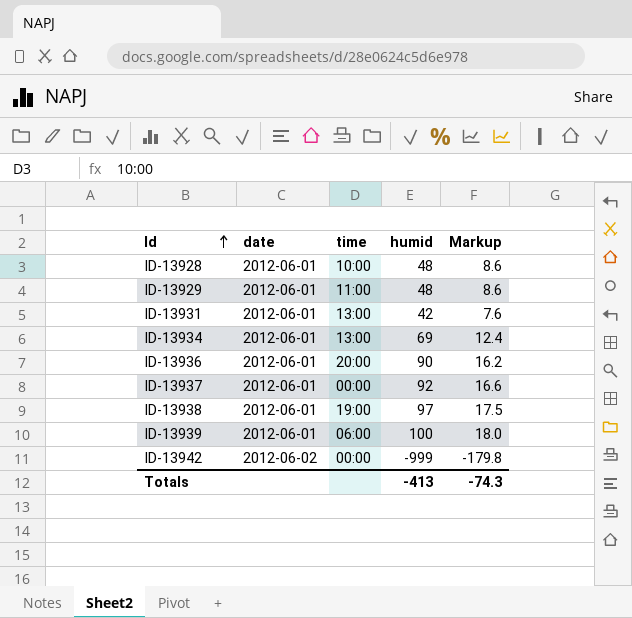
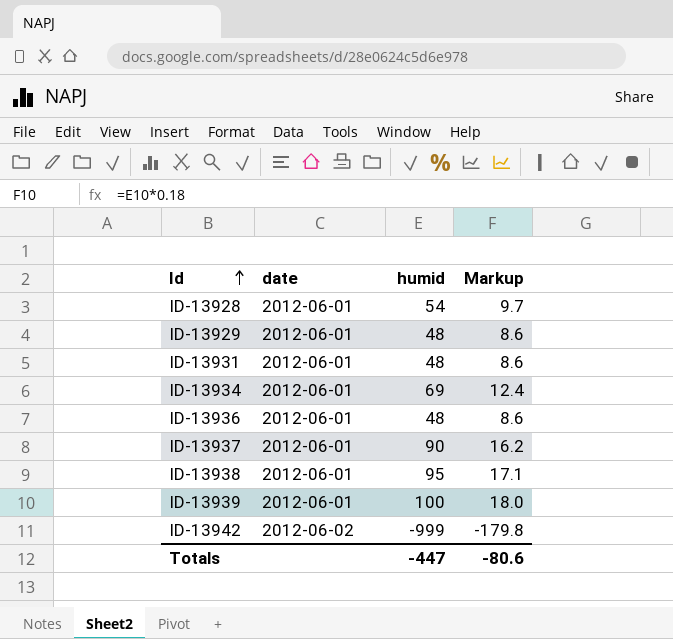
column time | position: 3 -> none
ID-13928 | humid: 48 -> 54
ID-13928 | Markup: 8.6 -> 9.7
ID-13931 | humid: 42 -> 48
ID-13931 | Markup: 7.6 -> 8.6
ID-13936 | humid: 90 -> 48
ID-13936 | Markup: 16.2 -> 8.6
ID-13937 | humid: 92 -> 90
ID-13937 | Markup: 16.6 -> 16.2
ID-13938 | humid: 97 -> 95
ID-13938 | Markup: 17.5 -> 17.1
Totals | humid: -413 -> -447
Totals | Markup: -74.3 -> -80.6

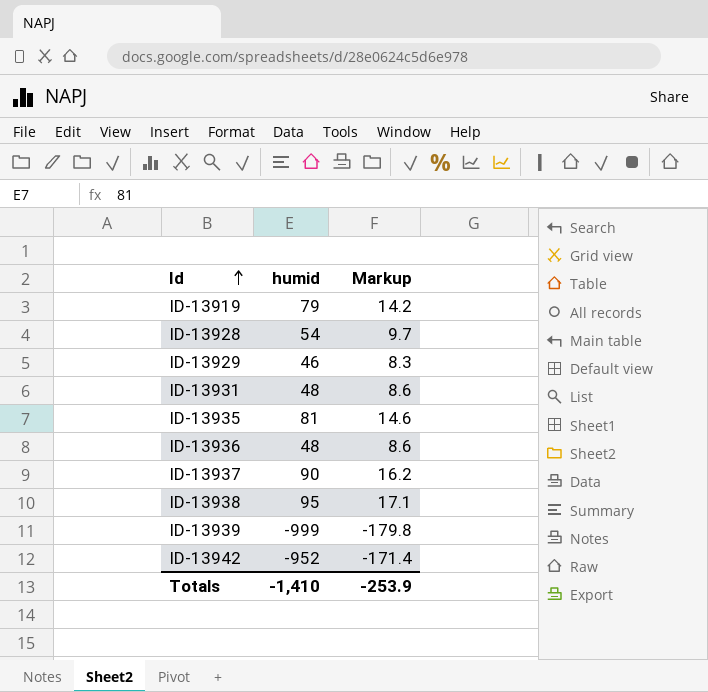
column date | position: 2 -> none
row ID-13934: 2012-06-01 | 69 | 12.4 -> none
row ID-13919: none -> 79 | 14.2
ID-13929 | humid: 48 -> 46
ID-13929 | Markup: 8.6 -> 8.3
row ID-13935: none -> 81 | 14.6
ID-13939 | humid: 100 -> -999
ID-13939 | Markup: 18.0 -> -179.8
ID-13942 | humid: -999 -> -952
ID-13942 | Markup: -179.8 -> -171.4
Totals | humid: -447 -> -1,410
Totals | Markup: -80.6 -> -253.9

